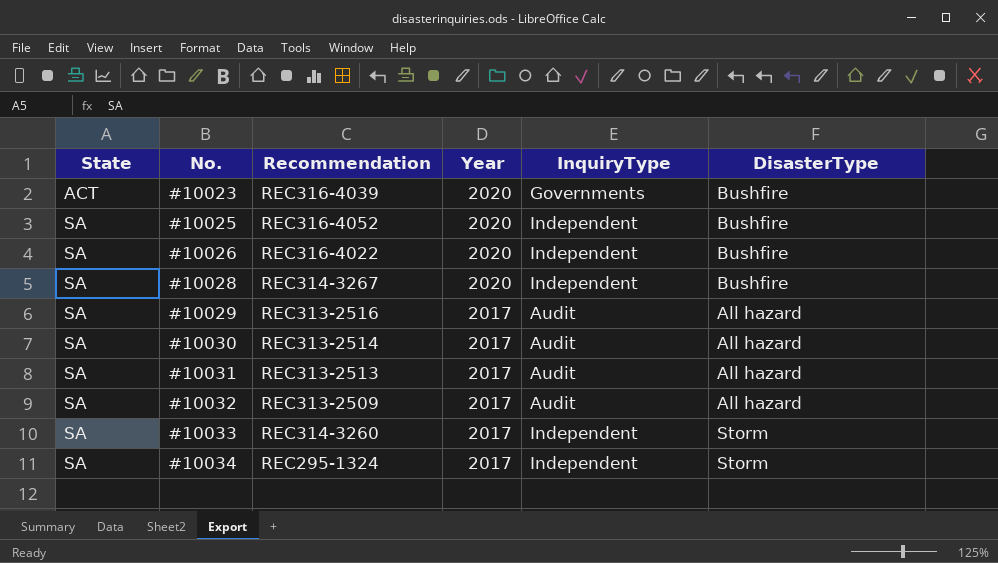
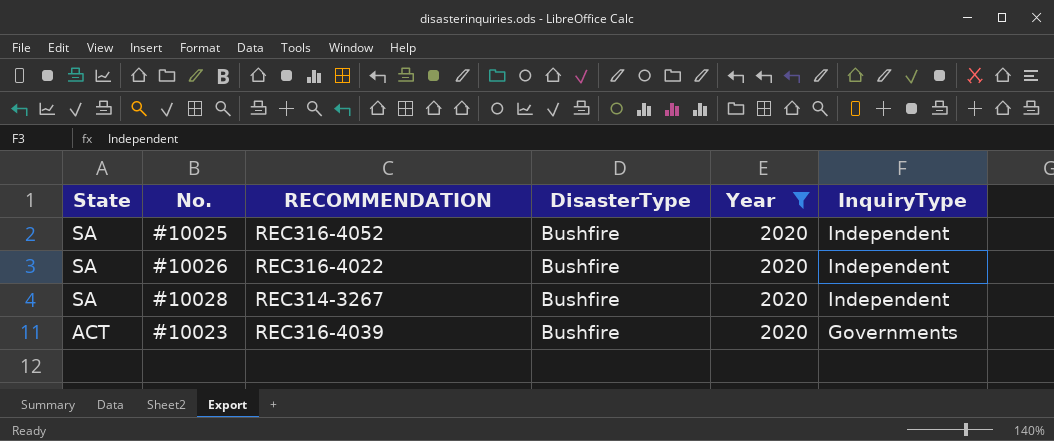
filter: none -> Year = 2020
row order: State ascending -> State descending
column name: Recommendation -> RECOMMENDATION
column DisasterType | position: 6 -> 4

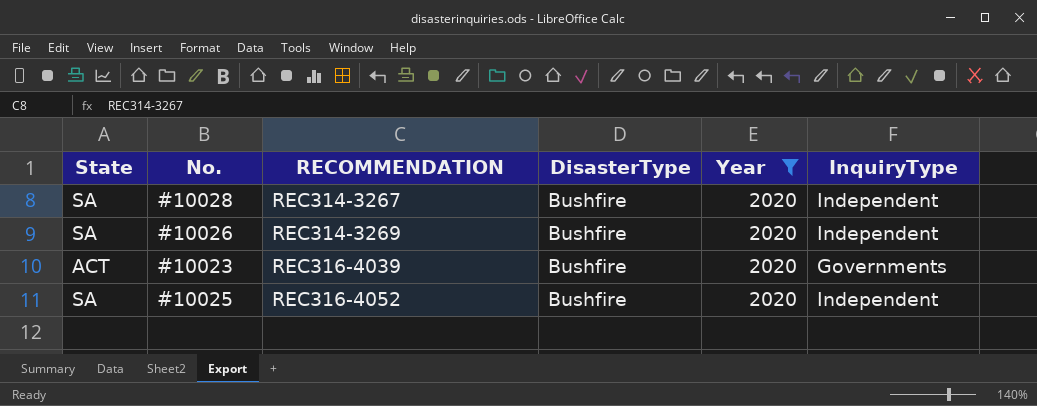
row order: State descending -> RECOMMENDATION ascending
#10026 | RECOMMENDATION: REC316-4022 -> REC314-3269

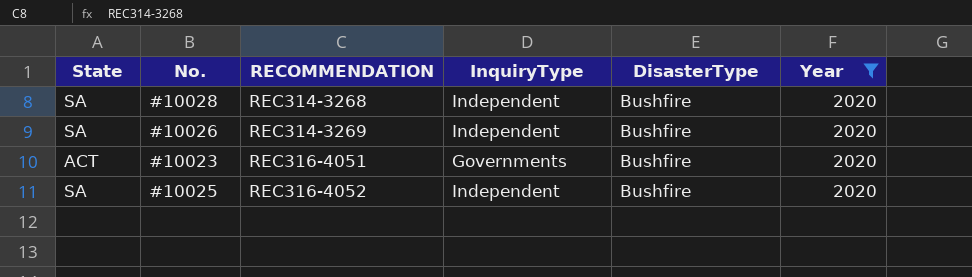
column InquiryType | position: 6 -> 4
#10028 | RECOMMENDATION: REC314-3267 -> REC314-3268
#10023 | RECOMMENDATION: REC316-4039 -> REC316-4051

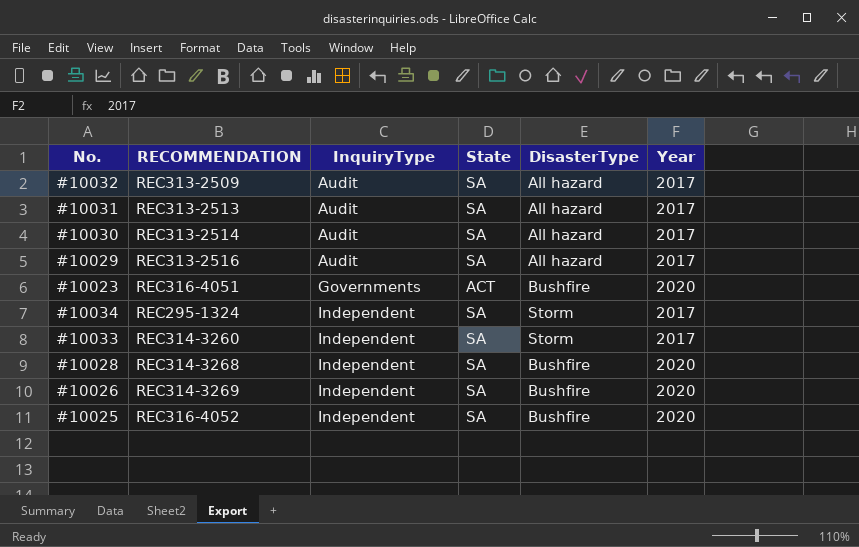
filter: Year = 2020 -> none
row order: RECOMMENDATION ascending -> InquiryType ascending
column State | position: 1 -> 4

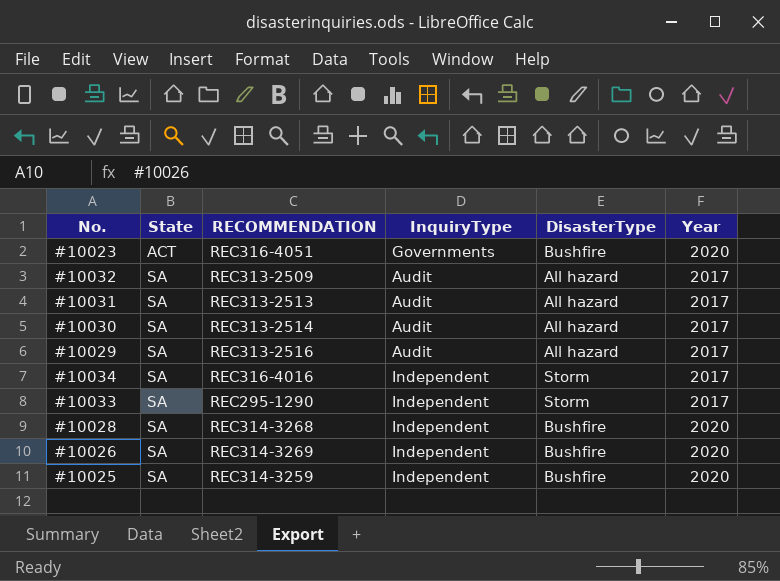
row order: InquiryType ascending -> State ascending
column State | position: 4 -> 2
#10034 | RECOMMENDATION: REC295-1324 -> REC316-4016
#10033 | RECOMMENDATION: REC314-3260 -> REC295-1290
#10025 | RECOMMENDATION: REC316-4052 -> REC314-3259

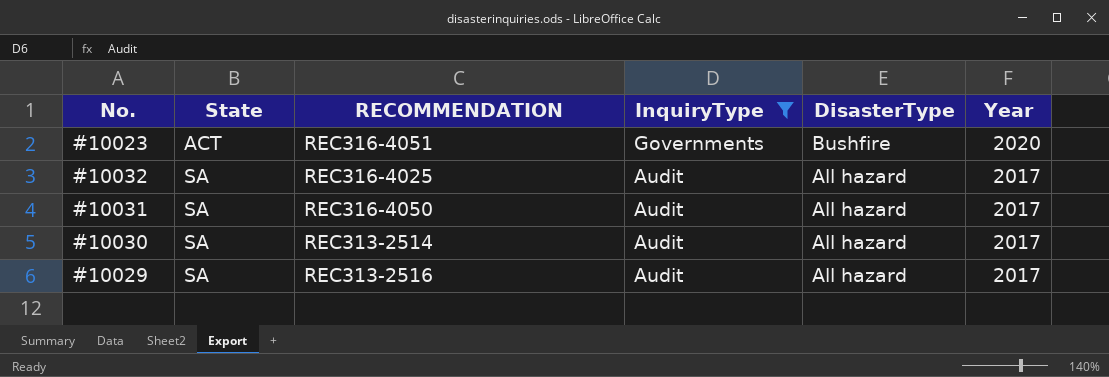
filter: none -> InquiryType != Independent
#10032 | RECOMMENDATION: REC313-2509 -> REC316-4025
#10031 | RECOMMENDATION: REC313-2513 -> REC316-4050

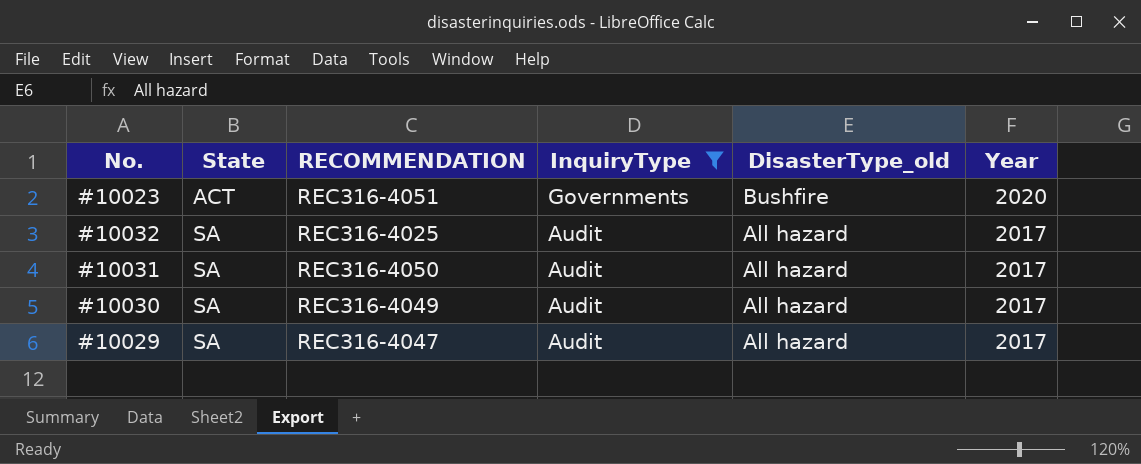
column name: DisasterType -> DisasterType_old
#10030 | RECOMMENDATION: REC313-2514 -> REC316-4049
#10029 | RECOMMENDATION: REC313-2516 -> REC316-4047

